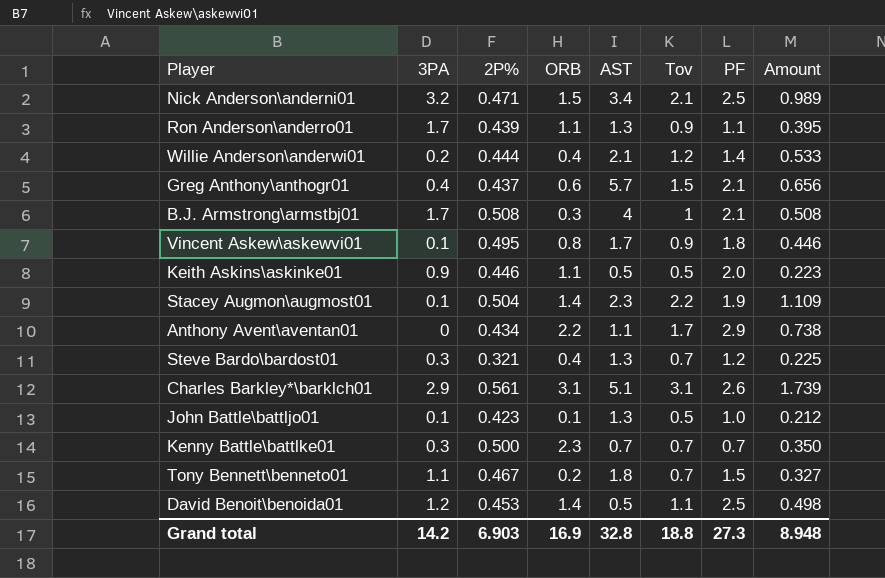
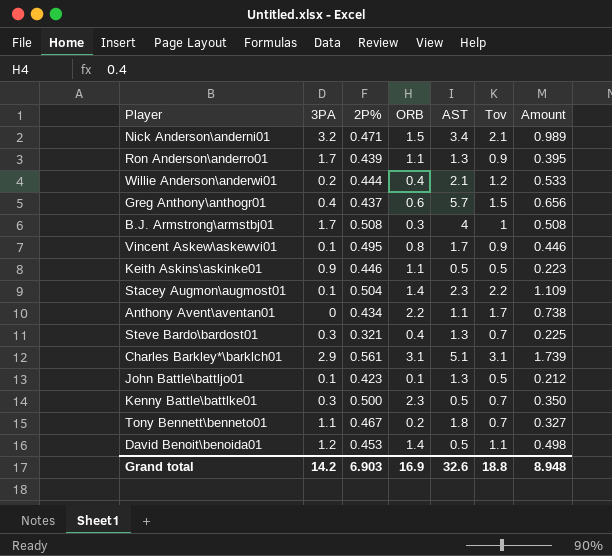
column PF | position: 7 -> none
Kenny Battle\battlke01 | AST: 0.7 -> 0.5
Grand total | AST: 32.8 -> 32.6

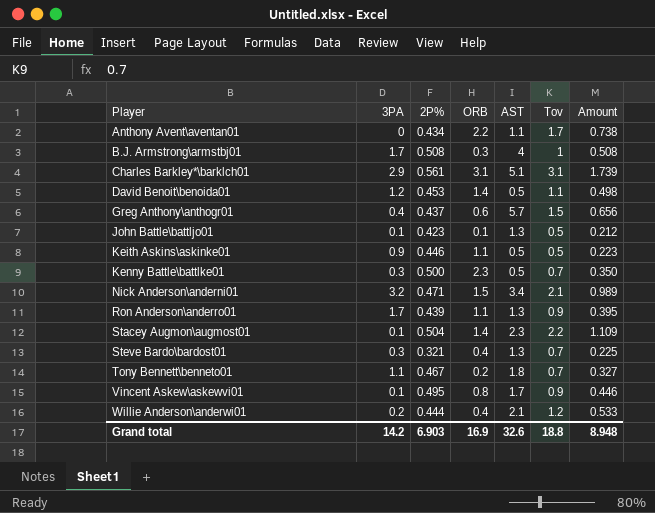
row order: none -> Player ascending

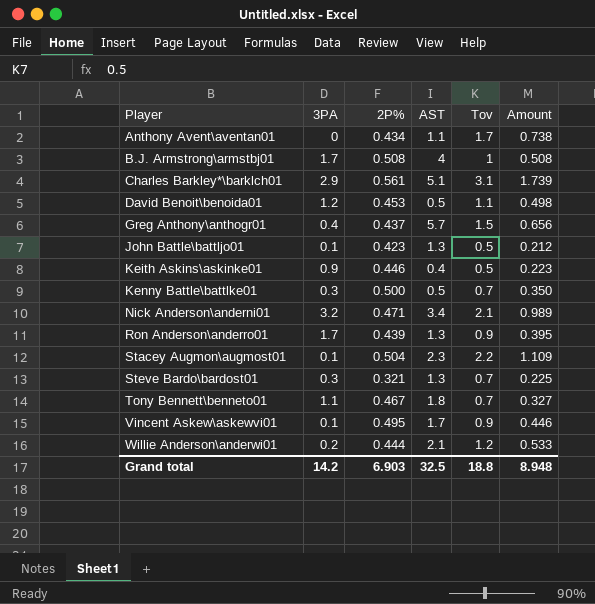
column ORB | position: 4 -> none
Keith Askins\askinke01 | AST: 0.5 -> 0.4
Grand total | AST: 32.6 -> 32.5

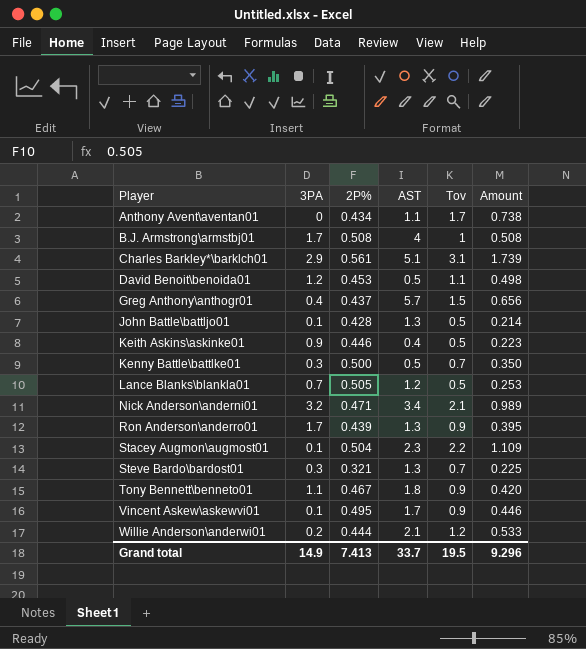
John Battle\battljo01 | 2P%: 0.423 -> 0.428
John Battle\battljo01 | Amount: 0.212 -> 0.214
row Lance Blanks\blankla01: none -> 0.7 | 0.505 | 1.2 | 0.5 | 0.253
Tony Bennett\benneto01 | Tov: 0.7 -> 0.9
Tony Bennett\benneto01 | Amount: 0.327 -> 0.420
Grand total | 3PA: 14.2 -> 14.9
Grand total | 2P%: 6.903 -> 7.413
Grand total | AST: 32.5 -> 33.7
Grand total | Tov: 18.8 -> 19.5
Grand total | Amount: 8.948 -> 9.296

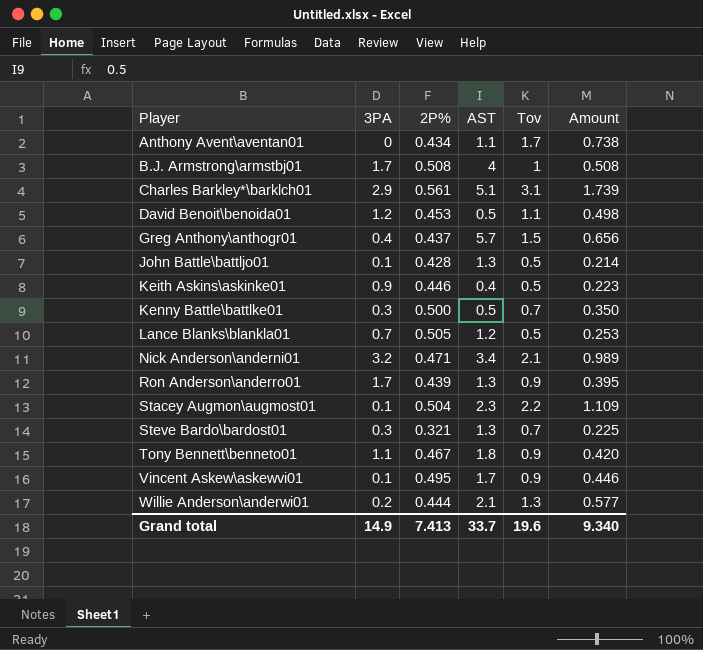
Willie Anderson\anderwi01 | Tov: 1.2 -> 1.3
Willie Anderson\anderwi01 | Amount: 0.533 -> 0.577
Grand total | Tov: 19.5 -> 19.6
Grand total | Amount: 9.296 -> 9.340

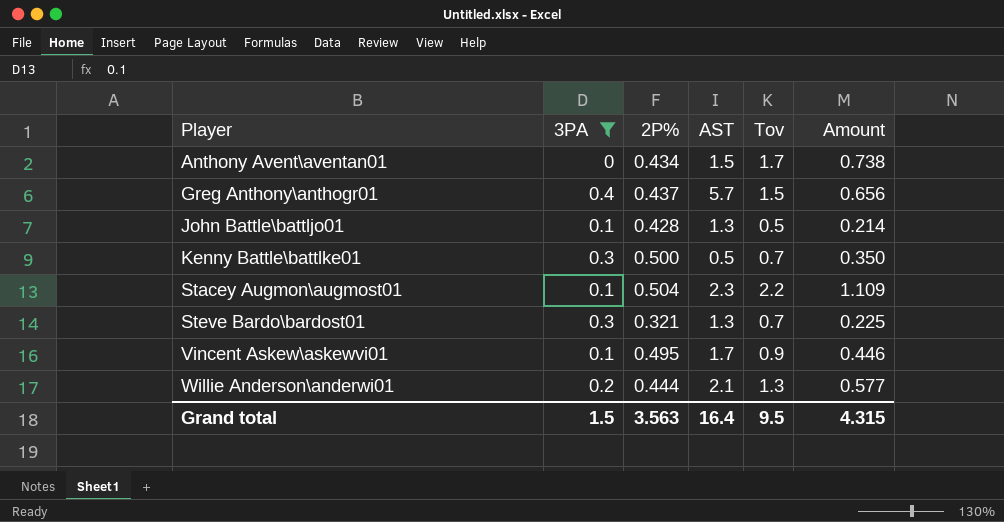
filter: none -> 3PA <= 0.4
Anthony Avent\aventan01 | AST: 1.1 -> 1.5
Grand total | 3PA: 14.9 -> 1.5
Grand total | 2P%: 7.413 -> 3.563
Grand total | AST: 33.7 -> 16.4
Grand total | Tov: 19.6 -> 9.5
Grand total | Amount: 9.340 -> 4.315

